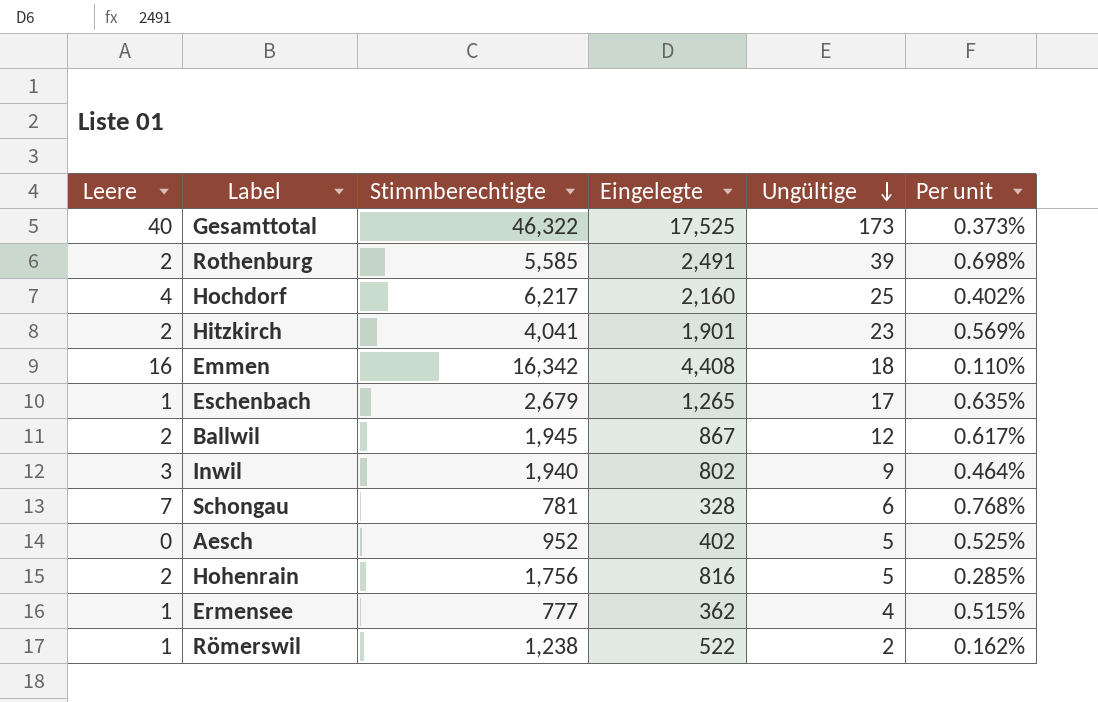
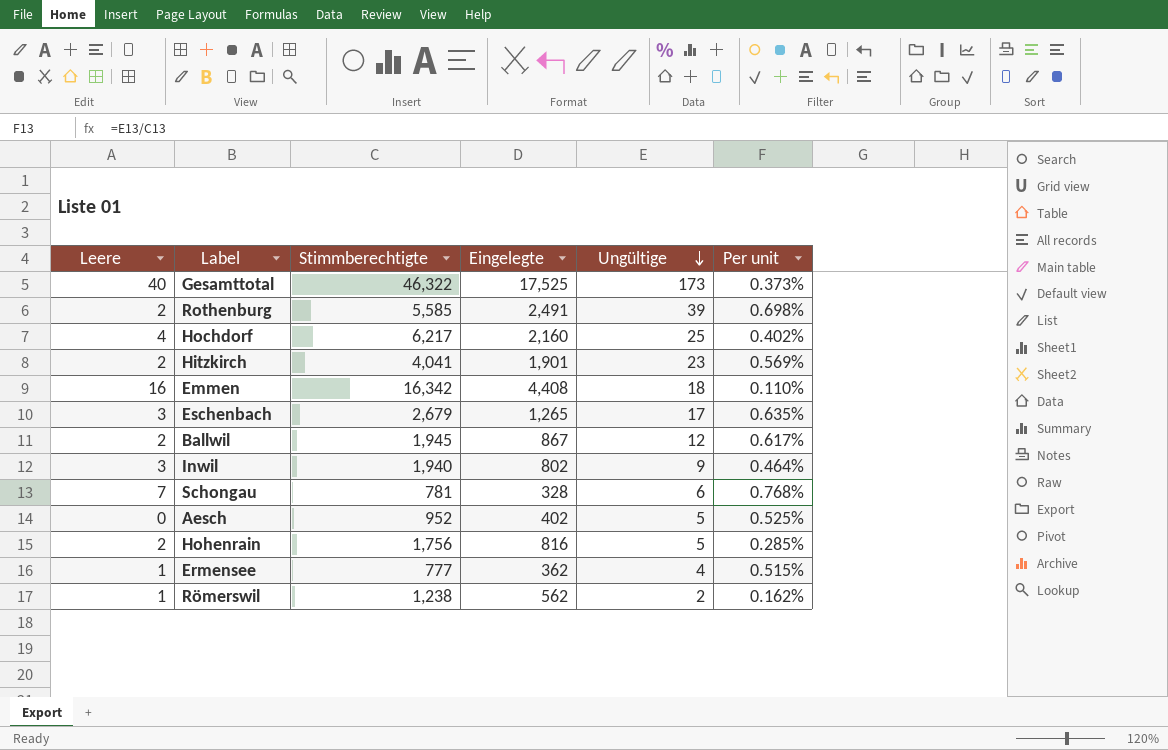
Eschenbach | Leere: 1 -> 3
Römerswil | Eingelegte: 522 -> 562

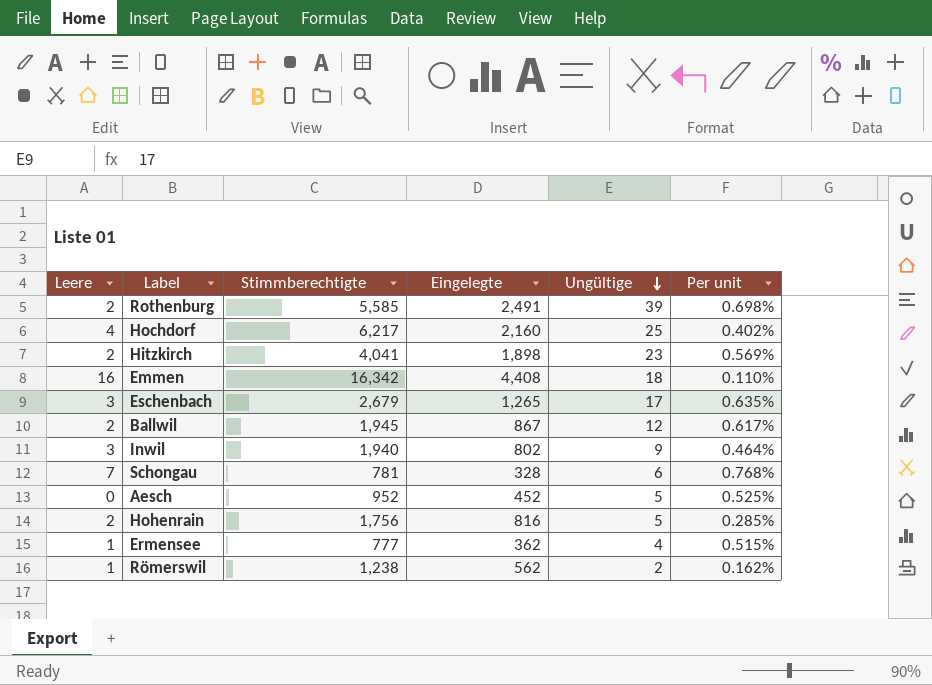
row Gesamttotal: 40 | 46,322 | 17,525 | 173 | 0.373% -> none
Hitzkirch | Eingelegte: 1,901 -> 1,898
Aesch | Eingelegte: 402 -> 452

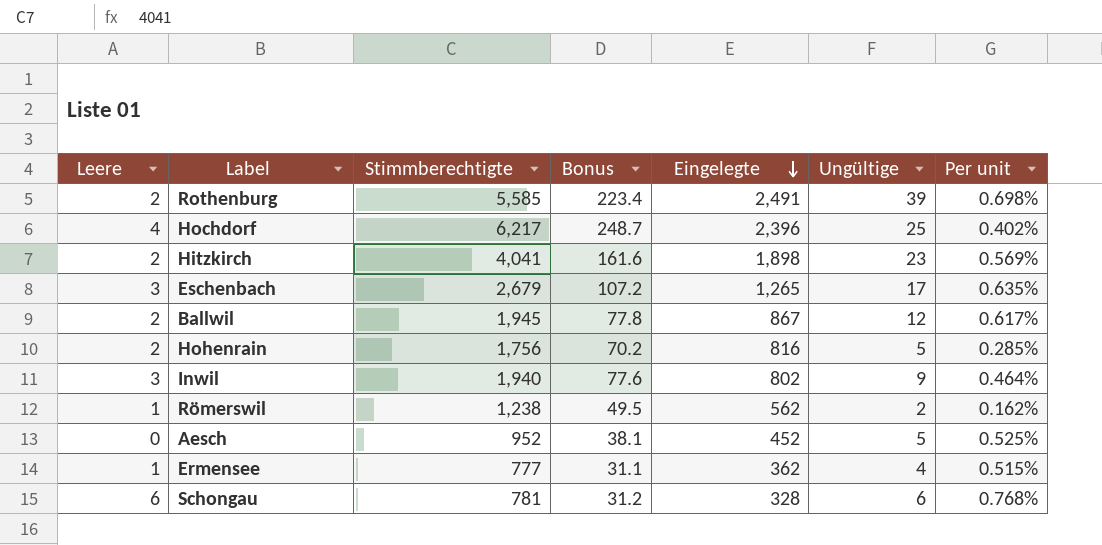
row order: Ungültige descending -> Eingelegte descending
column Bonus | formula: none -> [Stimmberechtigte] * 0.04
row Emmen: 16 | 16,342 | 4,408 | 18 | 0.110% -> none
Hochdorf | Eingelegte: 2,160 -> 2,396
Schongau | Leere: 7 -> 6

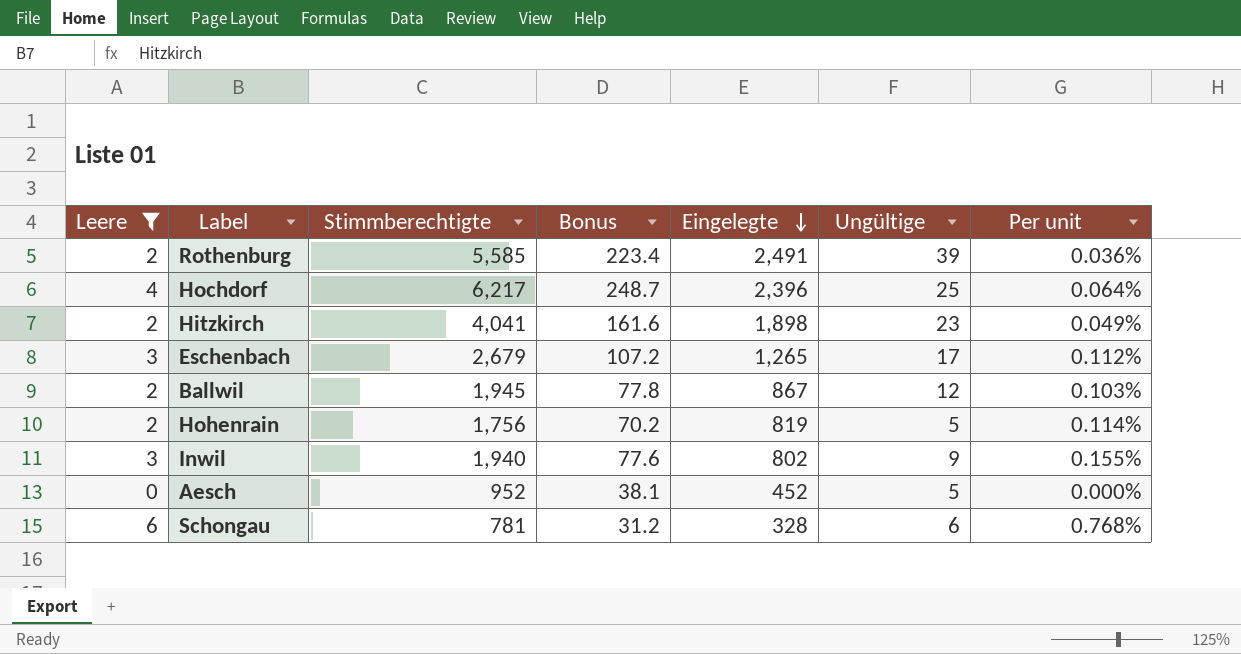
filter: none -> Leere != 1
column Per unit | formula: [Ungültige] / [Stimmberechtigte] -> [Leere] / [Stimmberechtigte]
Hohenrain | Eingelegte: 816 -> 819

